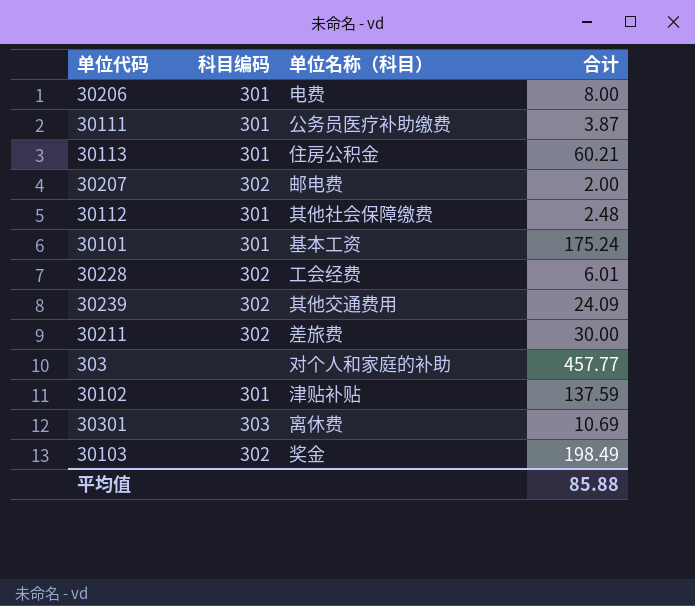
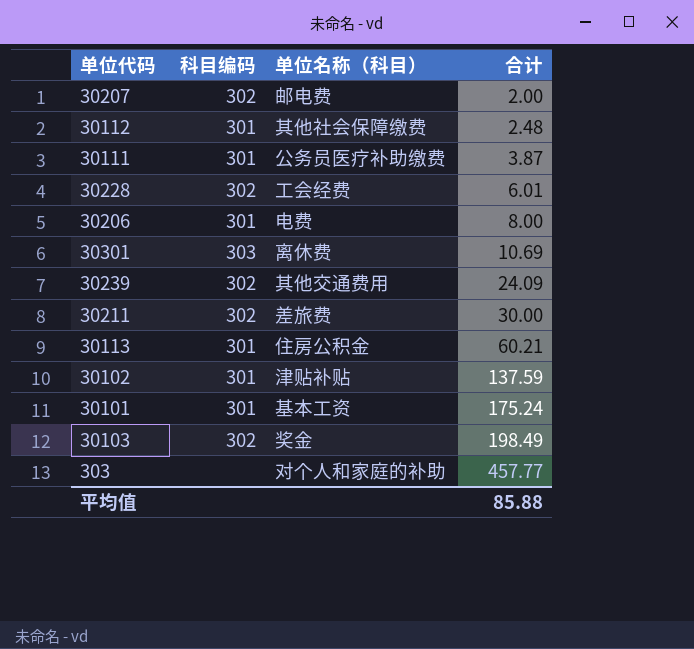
row order: none -> 合计 ascending

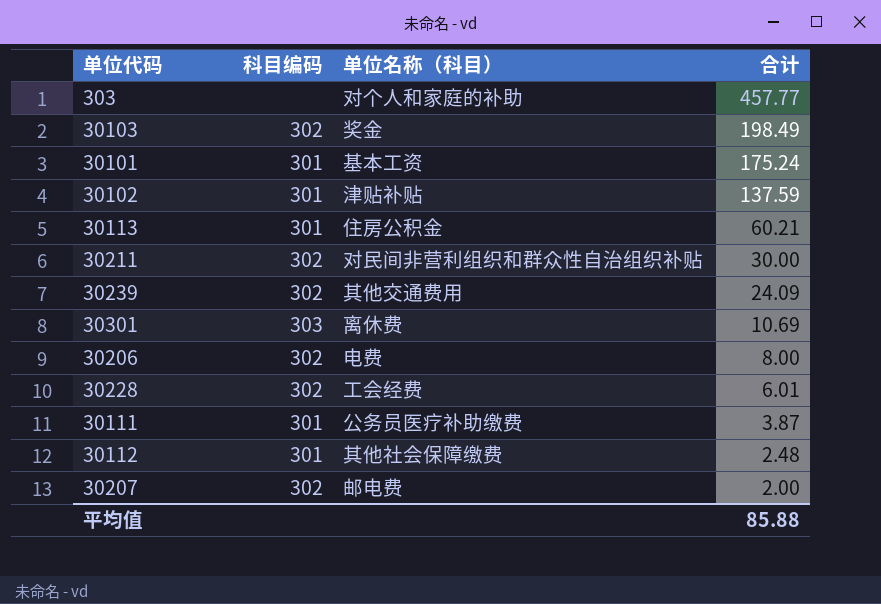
row order: 合计 ascending -> 合计 descending
30211 | 单位名称（科目）: 差旅费 -> 对民间非营利组织和群众性自治组织补贴
30206 | 科目编码: 301 -> 302

